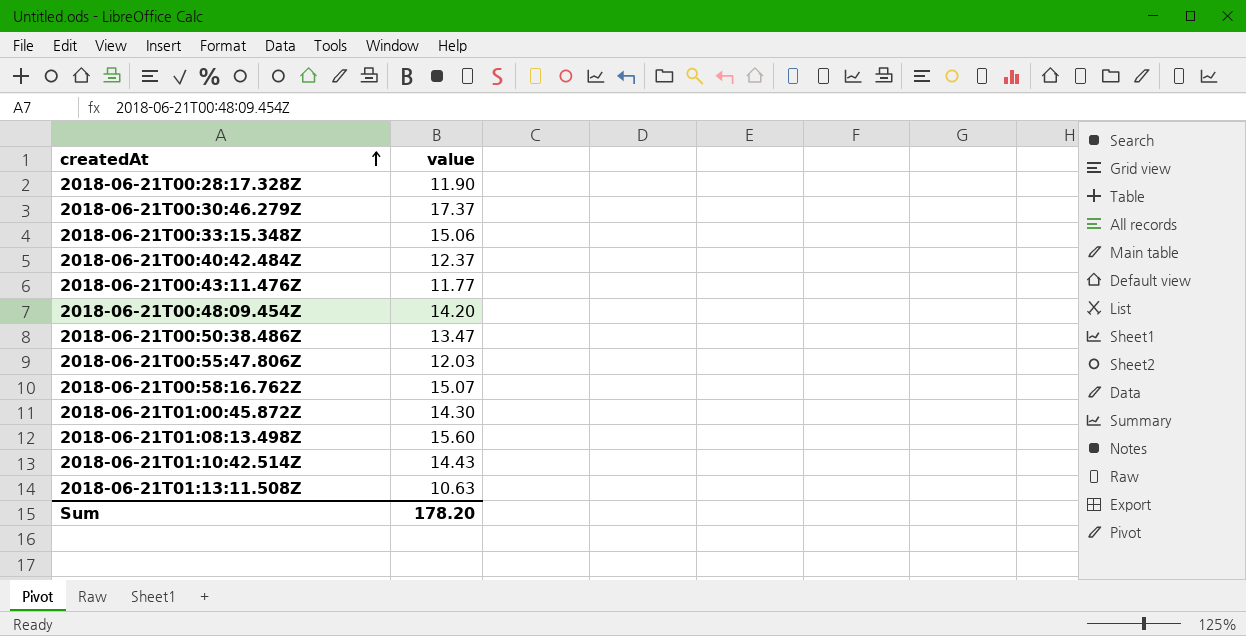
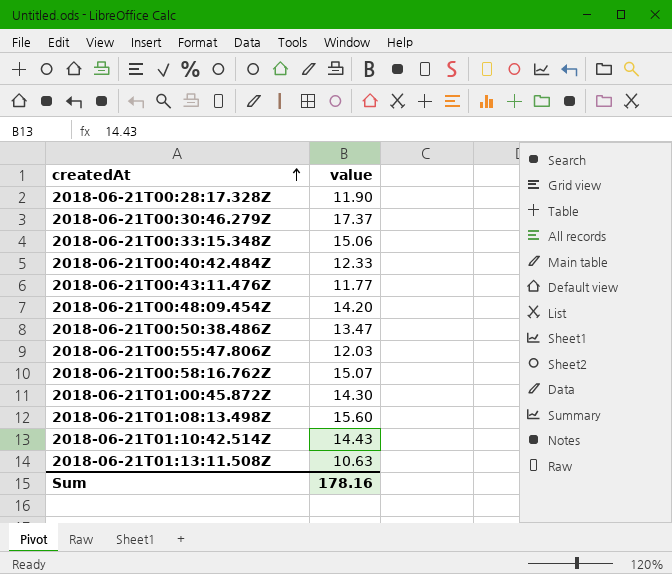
2018-06-21T00:40:42.484Z | value: 12.37 -> 12.33
Sum | value: 178.20 -> 178.16

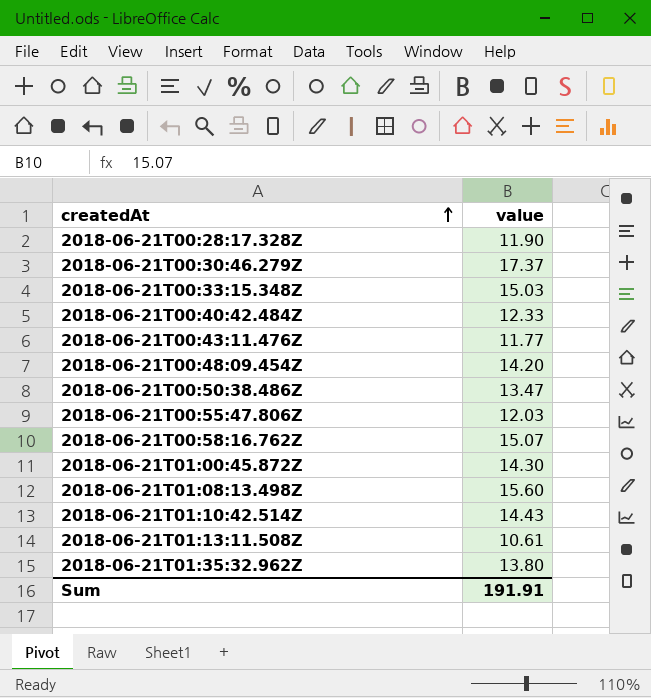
2018-06-21T00:33:15.348Z | value: 15.06 -> 15.03
2018-06-21T01:13:11.508Z | value: 10.63 -> 10.61
row 2018-06-21T01:35:32.962Z: none -> 13.80
Sum | value: 178.16 -> 191.91

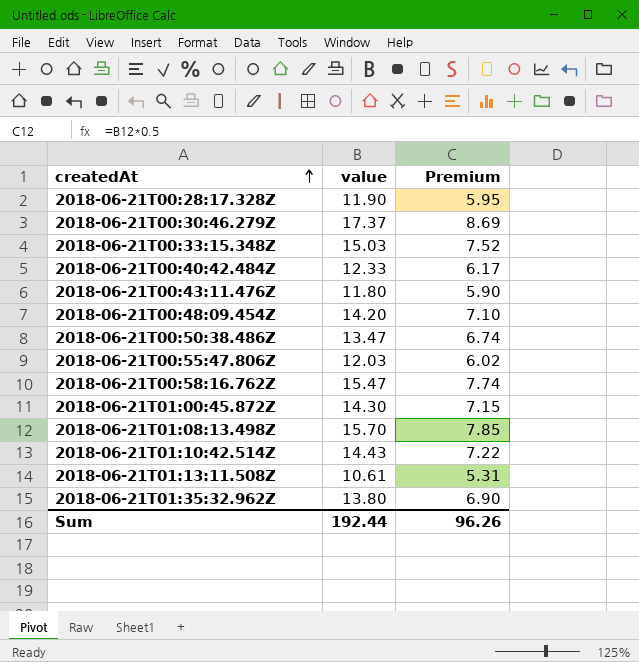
column Premium | formula: none -> [value] * 0.5
2018-06-21T00:43:11.476Z | value: 11.77 -> 11.80
2018-06-21T00:58:16.762Z | value: 15.07 -> 15.47
2018-06-21T01:08:13.498Z | value: 15.60 -> 15.70
Sum | value: 191.91 -> 192.44

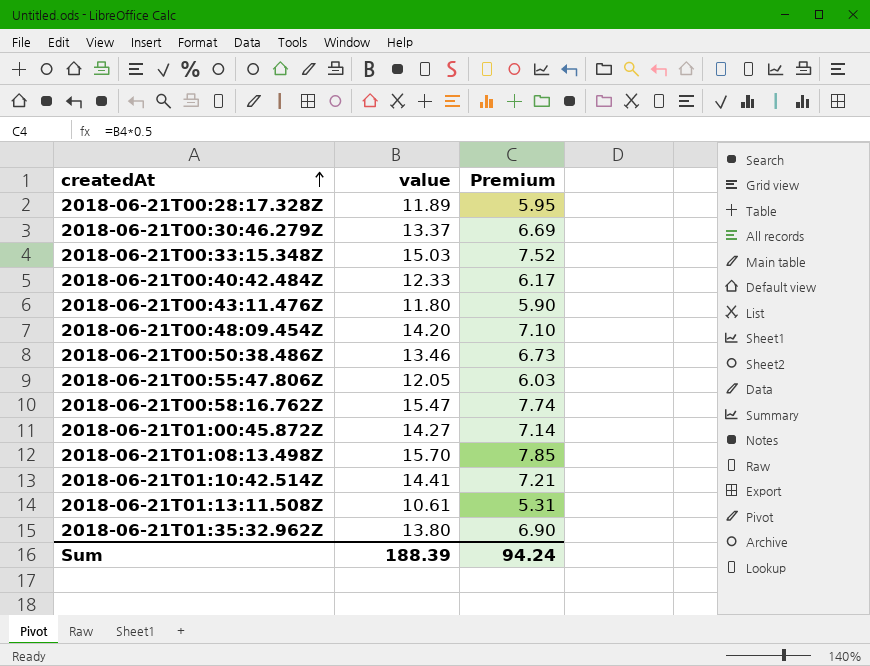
2018-06-21T00:28:17.328Z | value: 11.90 -> 11.89
2018-06-21T00:30:46.279Z | value: 17.37 -> 13.37
2018-06-21T00:30:46.279Z | Premium: 8.69 -> 6.69
2018-06-21T00:50:38.486Z | value: 13.47 -> 13.46
2018-06-21T00:50:38.486Z | Premium: 6.74 -> 6.73
2018-06-21T00:55:47.806Z | value: 12.03 -> 12.05
2018-06-21T00:55:47.806Z | Premium: 6.02 -> 6.03
2018-06-21T01:00:45.872Z | value: 14.30 -> 14.27
2018-06-21T01:00:45.872Z | Premium: 7.15 -> 7.14
2018-06-21T01:10:42.514Z | value: 14.43 -> 14.41
2018-06-21T01:10:42.514Z | Premium: 7.22 -> 7.21
Sum | value: 192.44 -> 188.39
Sum | Premium: 96.26 -> 94.24

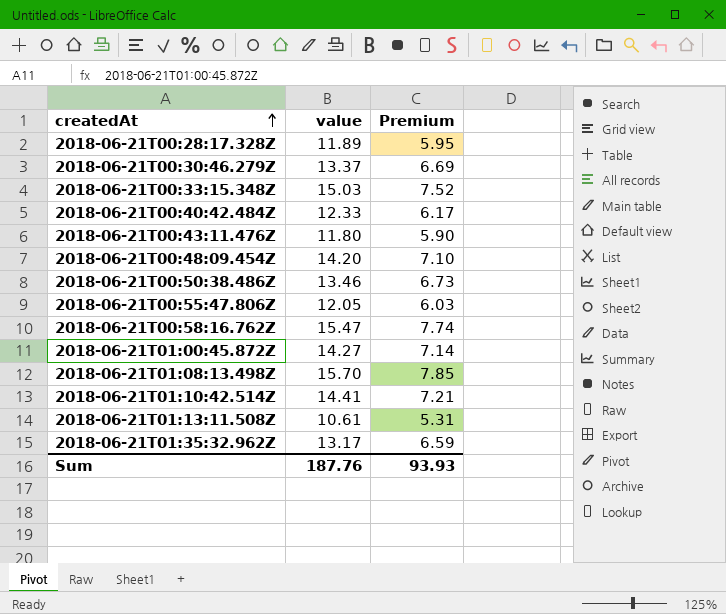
2018-06-21T01:35:32.962Z | value: 13.80 -> 13.17
2018-06-21T01:35:32.962Z | Premium: 6.90 -> 6.59
Sum | value: 188.39 -> 187.76
Sum | Premium: 94.24 -> 93.93

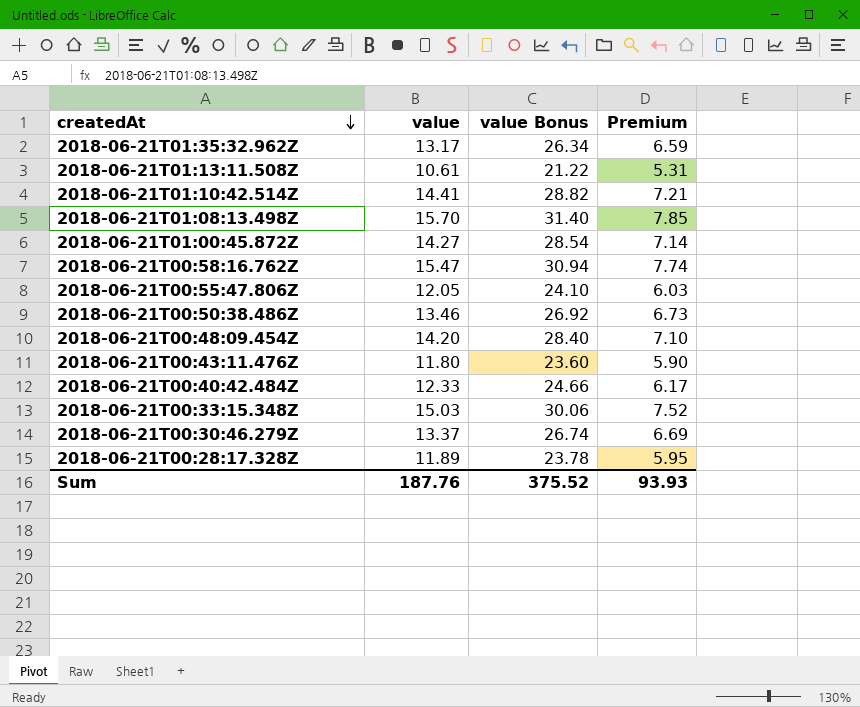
row order: createdAt ascending -> createdAt descending
column value Bonus | formula: none -> [value] * 2

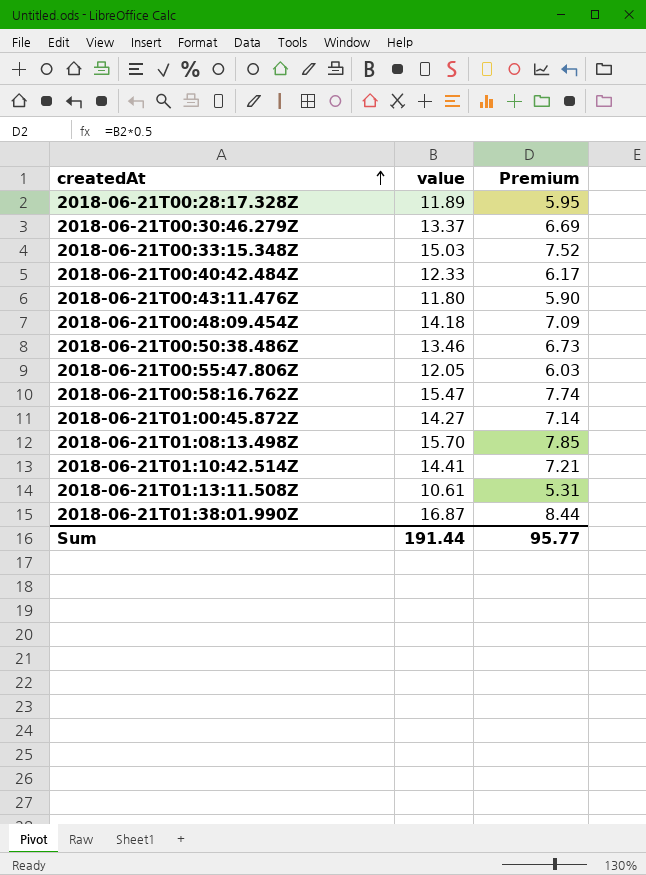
row order: createdAt descending -> createdAt ascending
column value Bonus | formula: [value] * 2 -> none
row 2018-06-21T01:35:32.962Z: 13.17 | 26.34 | 6.59 -> none
2018-06-21T00:48:09.454Z | value: 14.20 -> 14.18
2018-06-21T00:48:09.454Z | Premium: 7.10 -> 7.09
row 2018-06-21T01:38:01.990Z: none -> 16.87 | 8.44
Sum | value: 187.76 -> 191.44
Sum | Premium: 93.93 -> 95.77

